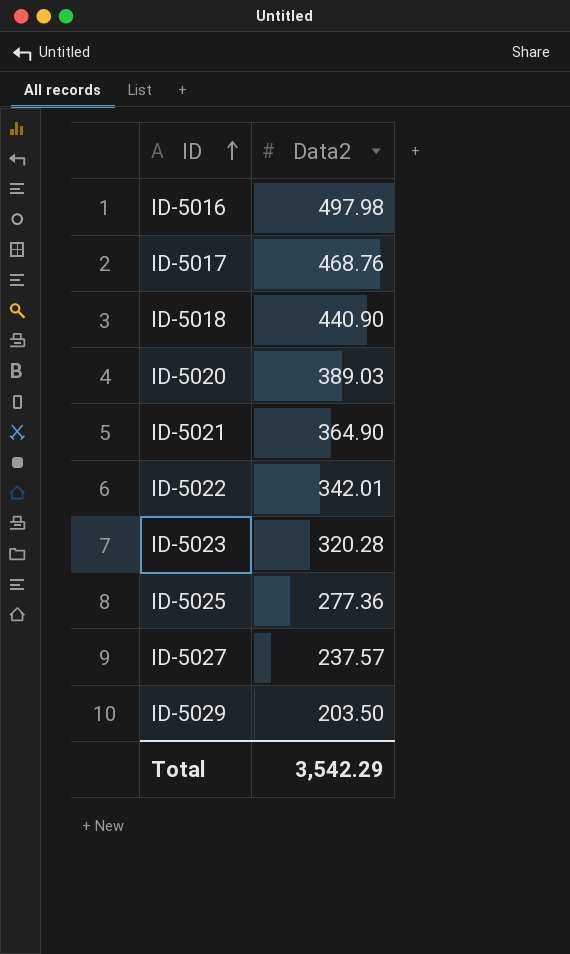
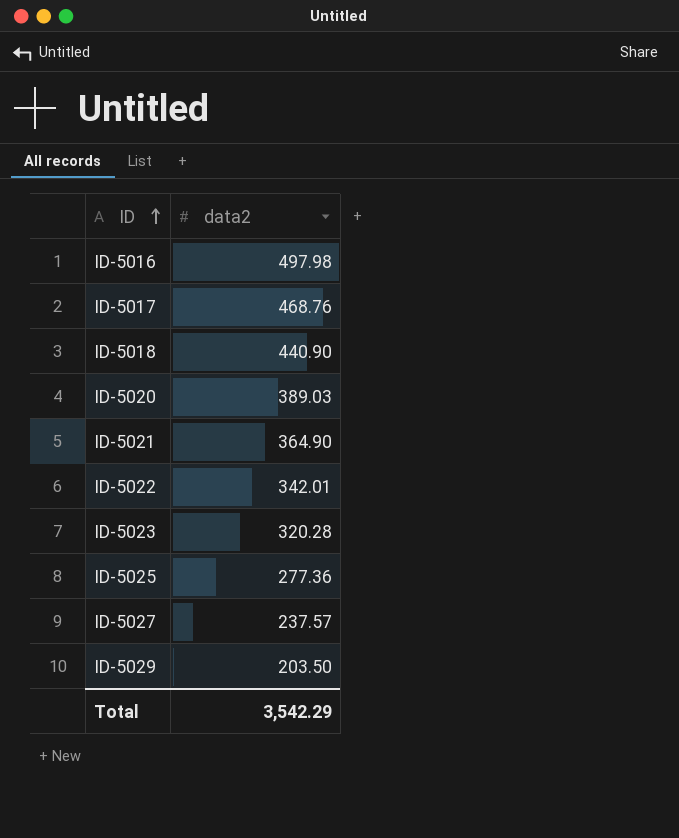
column name: Data2 -> data2

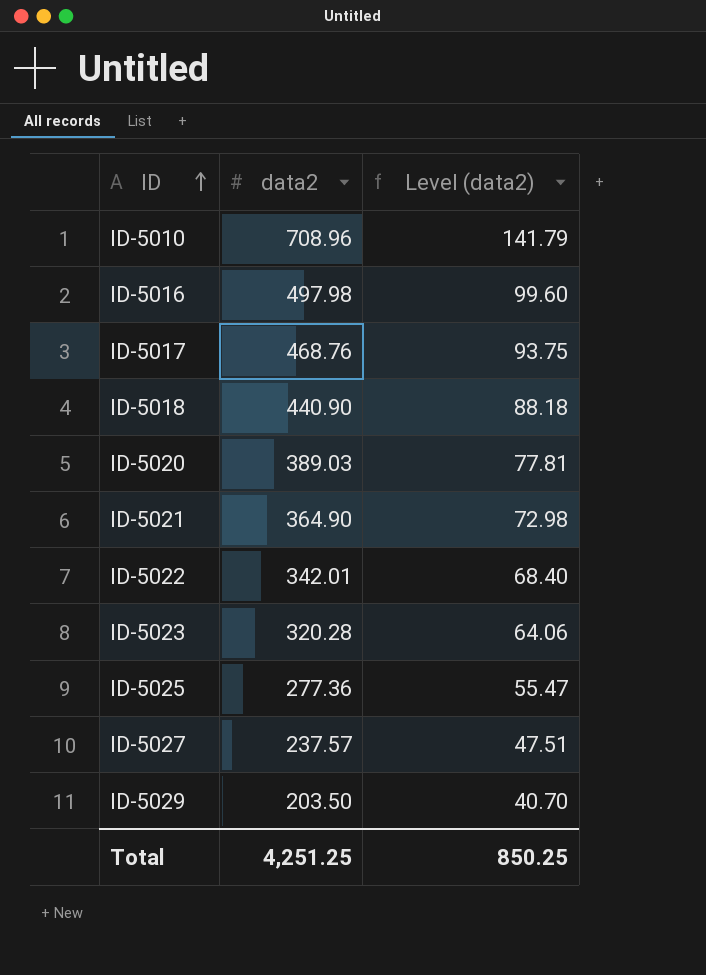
column Level (data2) | formula: none -> [data2] * 0.2
row ID-5010: none -> 708.96 | 141.79
Total | data2: 3,542.29 -> 4,251.25

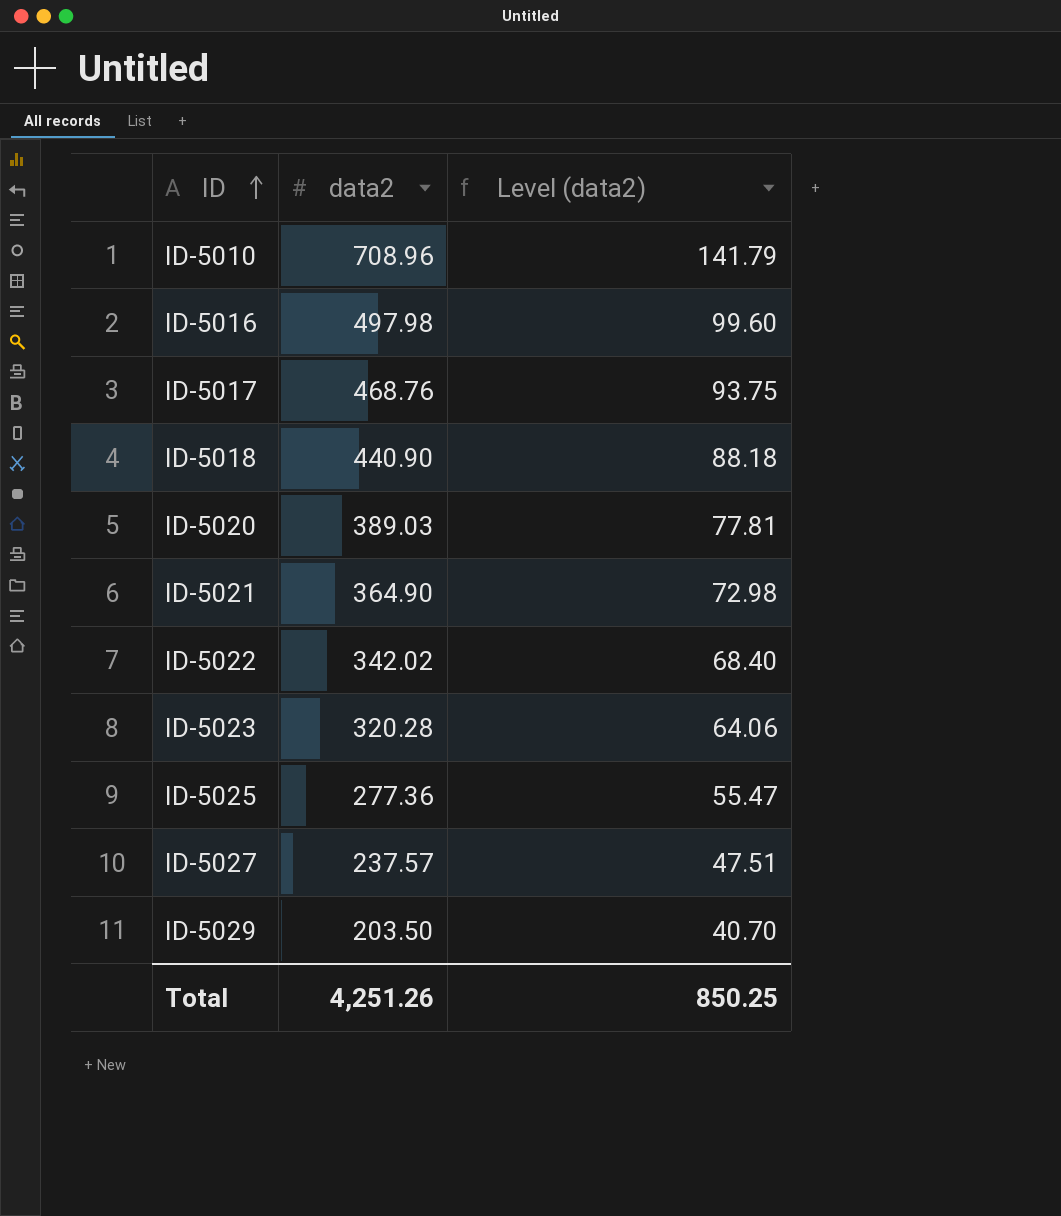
ID-5022 | data2: 342.01 -> 342.02
Total | data2: 4,251.25 -> 4,251.26

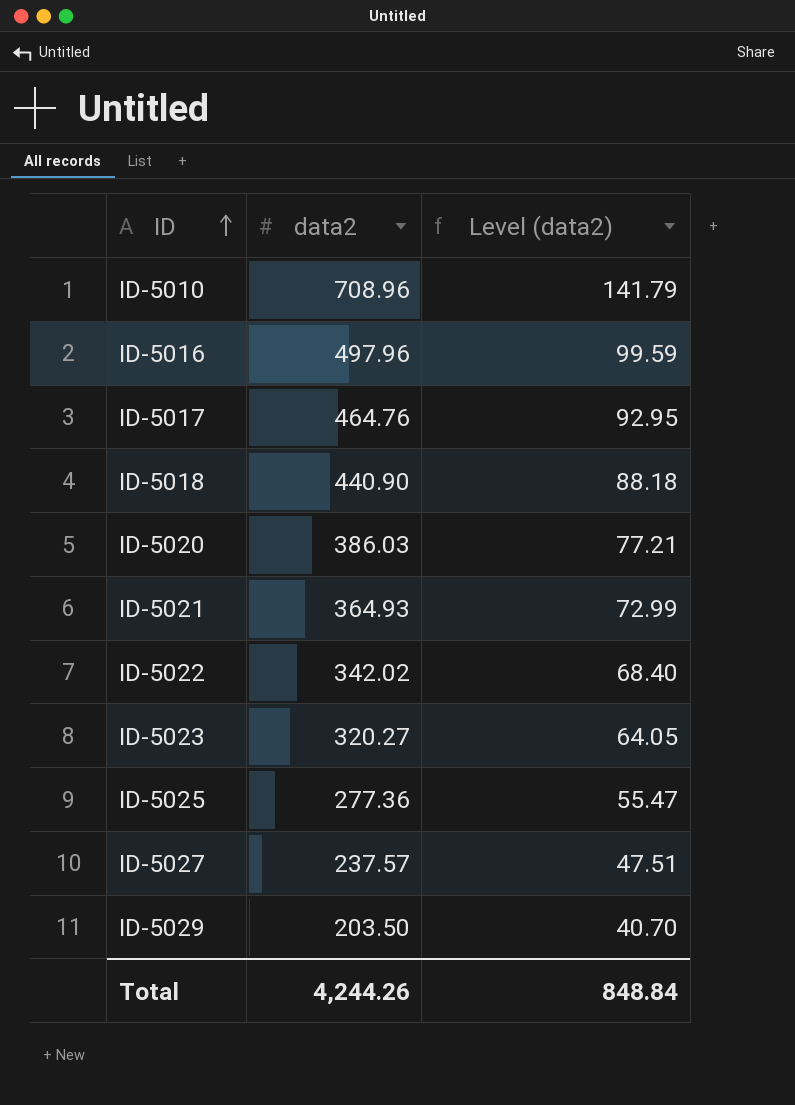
ID-5016 | data2: 497.98 -> 497.96
ID-5016 | Level (data2): 99.60 -> 99.59
ID-5017 | data2: 468.76 -> 464.76
ID-5017 | Level (data2): 93.75 -> 92.95
ID-5020 | data2: 389.03 -> 386.03
ID-5020 | Level (data2): 77.81 -> 77.21
ID-5021 | data2: 364.90 -> 364.93
ID-5021 | Level (data2): 72.98 -> 72.99
ID-5023 | data2: 320.28 -> 320.27
ID-5023 | Level (data2): 64.06 -> 64.05
Total | data2: 4,251.26 -> 4,244.26
Total | Level (data2): 850.25 -> 848.84

